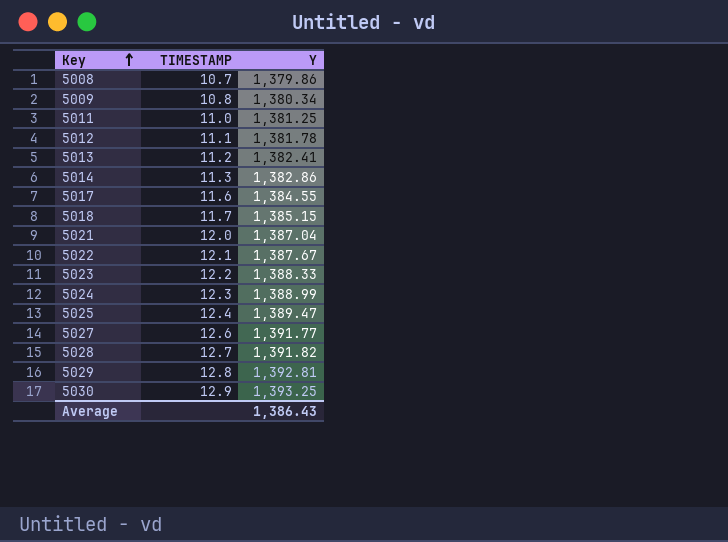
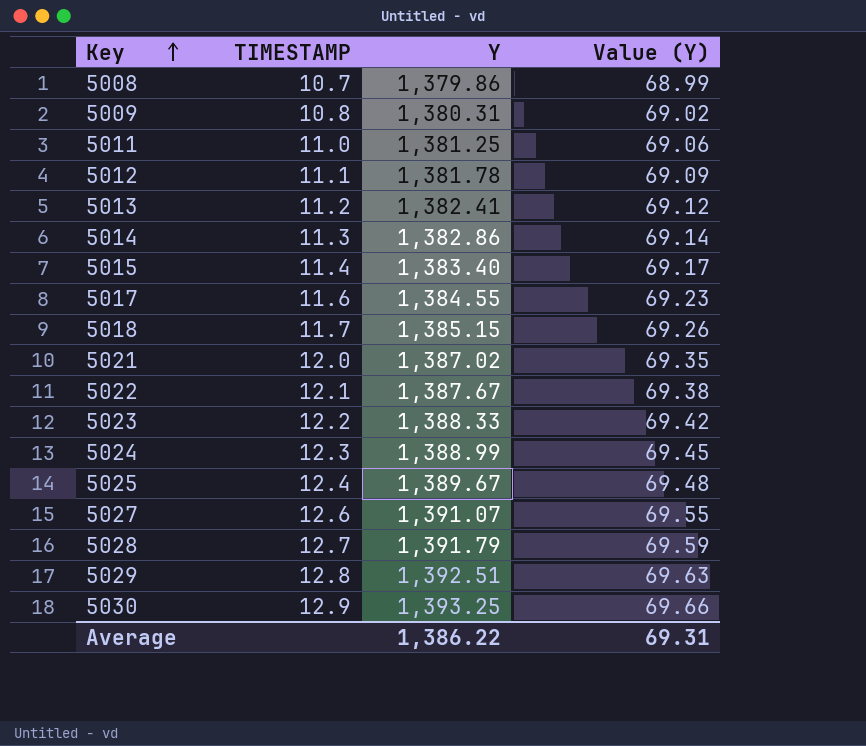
column Value (Y) | formula: none -> [Y] * 0.05
5009 | Y: 1,380.34 -> 1,380.31
row 5015: none -> 11.4 | 1,383.40 | 69.17
5021 | Y: 1,387.04 -> 1,387.02
5025 | Y: 1,389.47 -> 1,389.67
5027 | Y: 1,391.77 -> 1,391.07
5028 | Y: 1,391.82 -> 1,391.79
5029 | Y: 1,392.81 -> 1,392.51
Average | Y: 1,386.43 -> 1,386.22

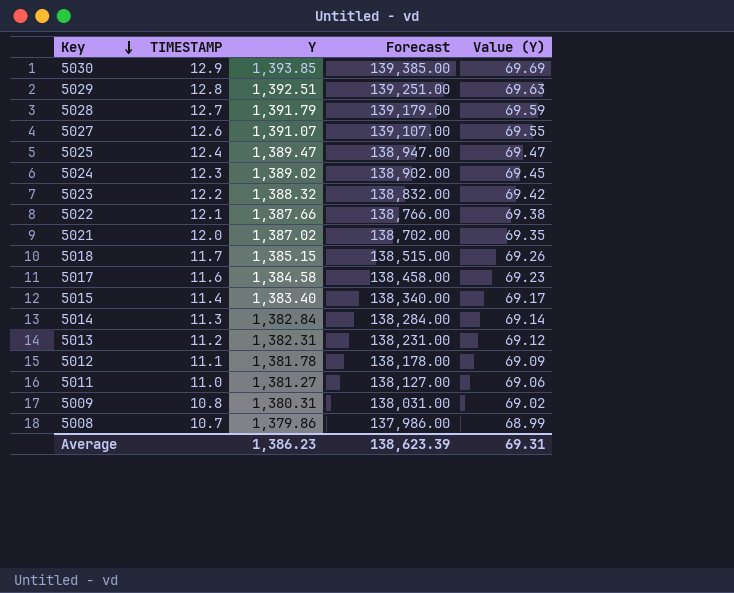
row order: Key ascending -> Key descending
column Forecast | formula: none -> [Y] * 100
5030 | Y: 1,393.25 -> 1,393.85
5030 | Value (Y): 69.66 -> 69.69
5025 | Y: 1,389.67 -> 1,389.47
5025 | Value (Y): 69.48 -> 69.47
5024 | Y: 1,388.99 -> 1,389.02
5023 | Y: 1,388.33 -> 1,388.32
5022 | Y: 1,387.67 -> 1,387.66
5017 | Y: 1,384.55 -> 1,384.58
5014 | Y: 1,382.86 -> 1,382.84
5013 | Y: 1,382.41 -> 1,382.31
5011 | Y: 1,381.25 -> 1,381.27
Average | Y: 1,386.22 -> 1,386.23

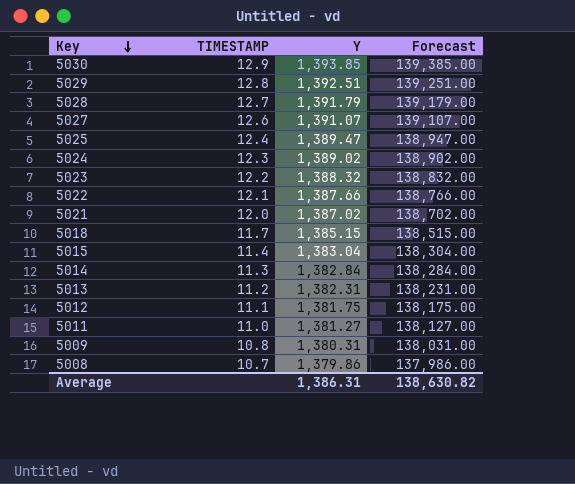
column Value (Y) | formula: [Y] * 0.05 -> none
row 5017: 11.6 | 1,384.58 | 138,458.00 | 69.23 -> none
5015 | Y: 1,383.40 -> 1,383.04
5015 | Forecast: 138,340.00 -> 138,304.00
5012 | Y: 1,381.78 -> 1,381.75
5012 | Forecast: 138,178.00 -> 138,175.00
Average | Y: 1,386.23 -> 1,386.31
Average | Forecast: 138,623.39 -> 138,630.82

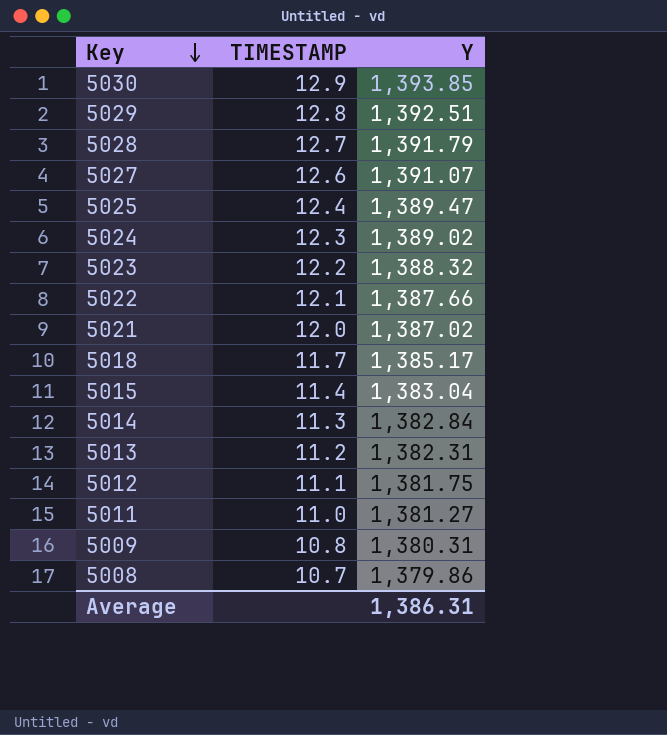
column Forecast | formula: [Y] * 100 -> none
5018 | Y: 1,385.15 -> 1,385.17

